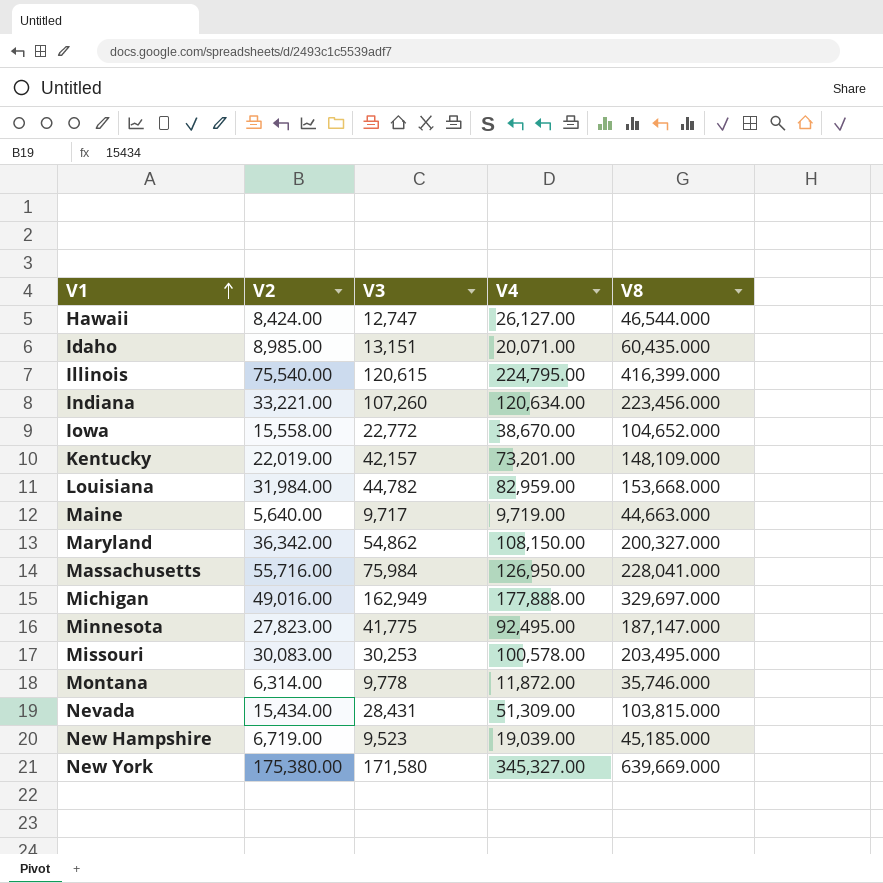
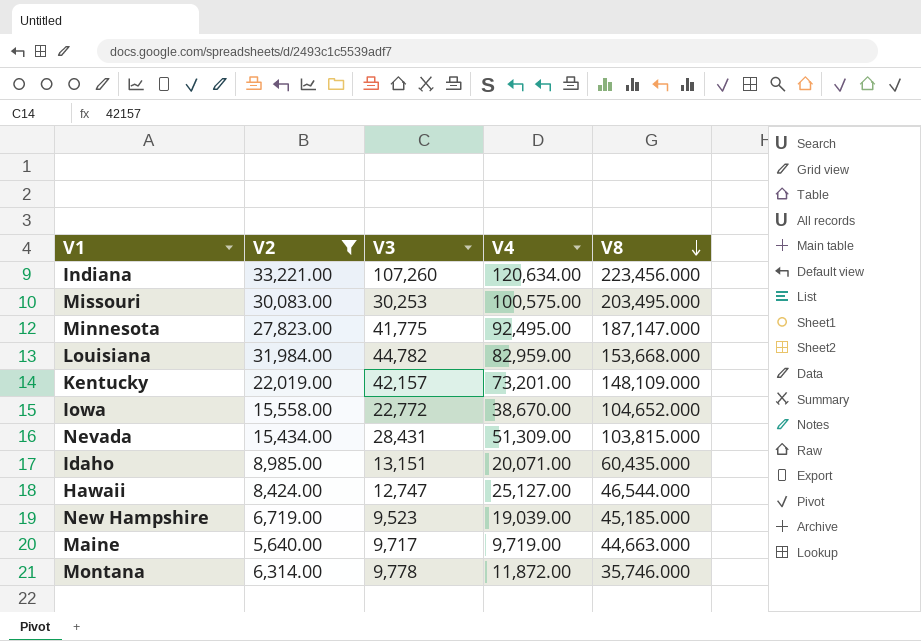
filter: none -> V2 <= 33,221.00
row order: V1 ascending -> V8 descending
Missouri | V4: 100,578.00 -> 100,575.00
Hawaii | V4: 26,127.00 -> 25,127.00

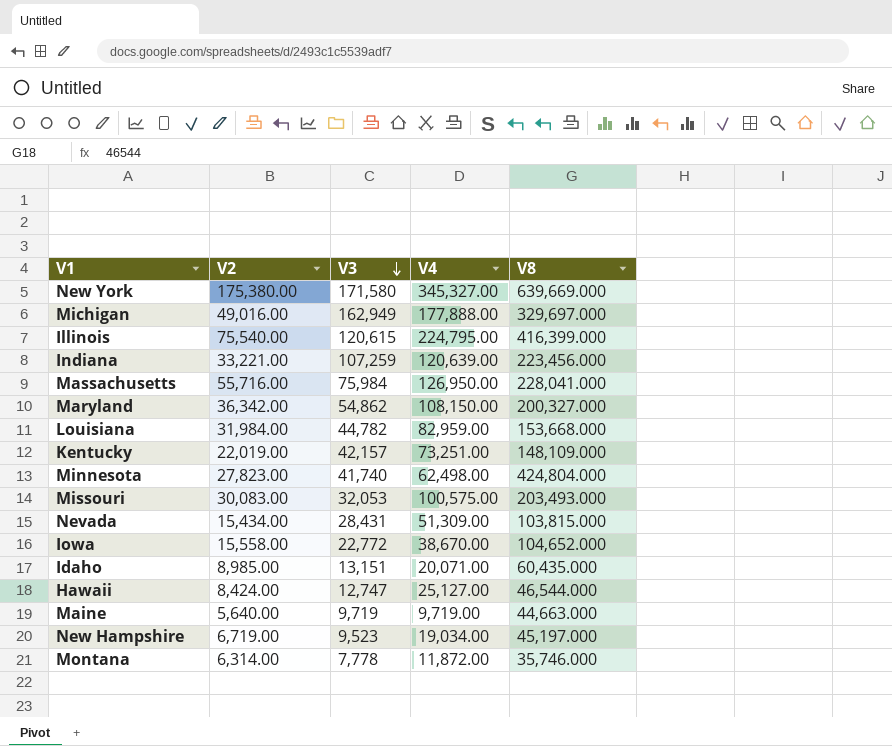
filter: V2 <= 33,221.00 -> none
row order: V8 descending -> V3 descending
Indiana | V3: 107,260 -> 107,259
Indiana | V4: 120,634.00 -> 120,639.00
Kentucky | V4: 73,201.00 -> 73,251.00
Minnesota | V3: 41,775 -> 41,740
Minnesota | V4: 92,495.00 -> 62,498.00
Minnesota | V8: 187,147.000 -> 424,804.000
Missouri | V3: 30,253 -> 32,053
Missouri | V8: 203,495.000 -> 203,493.000
Maine | V3: 9,717 -> 9,719
New Hampshire | V4: 19,039.00 -> 19,034.00
New Hampshire | V8: 45,185.000 -> 45,197.000
Montana | V3: 9,778 -> 7,778

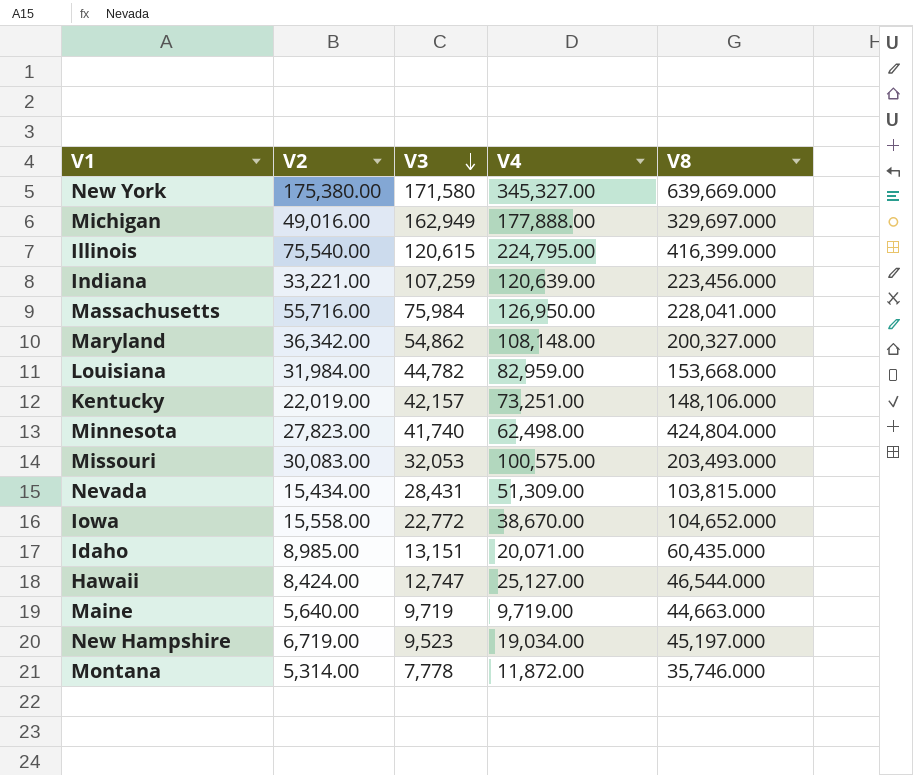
Maryland | V4: 108,150.00 -> 108,148.00
Kentucky | V8: 148,109.000 -> 148,106.000
Montana | V2: 6,314.00 -> 5,314.00

